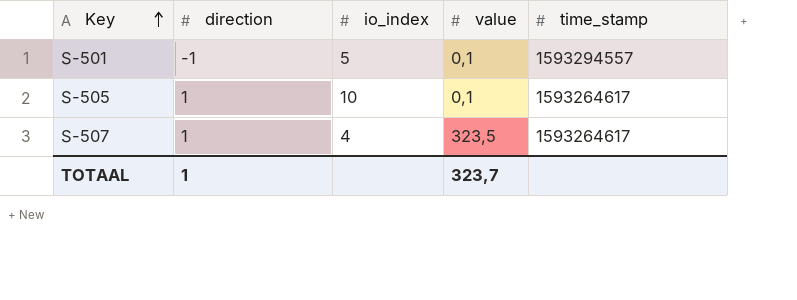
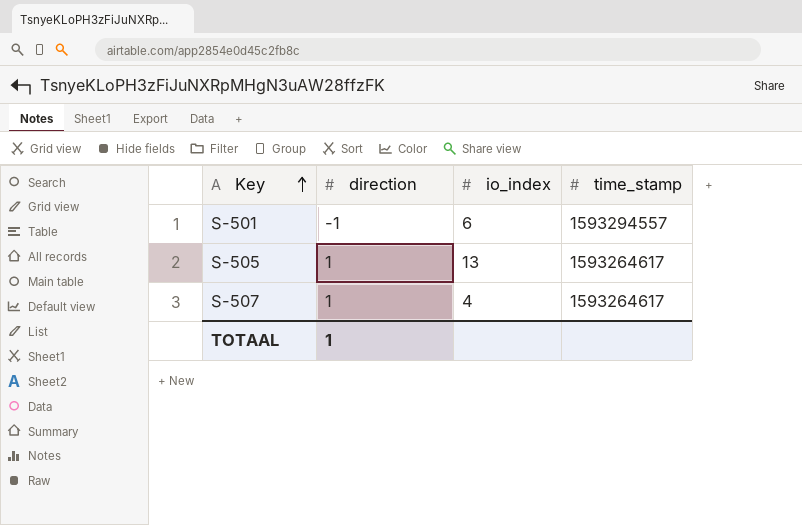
column value | position: 4 -> none
S-501 | io_index: 5 -> 6
S-505 | io_index: 10 -> 13

